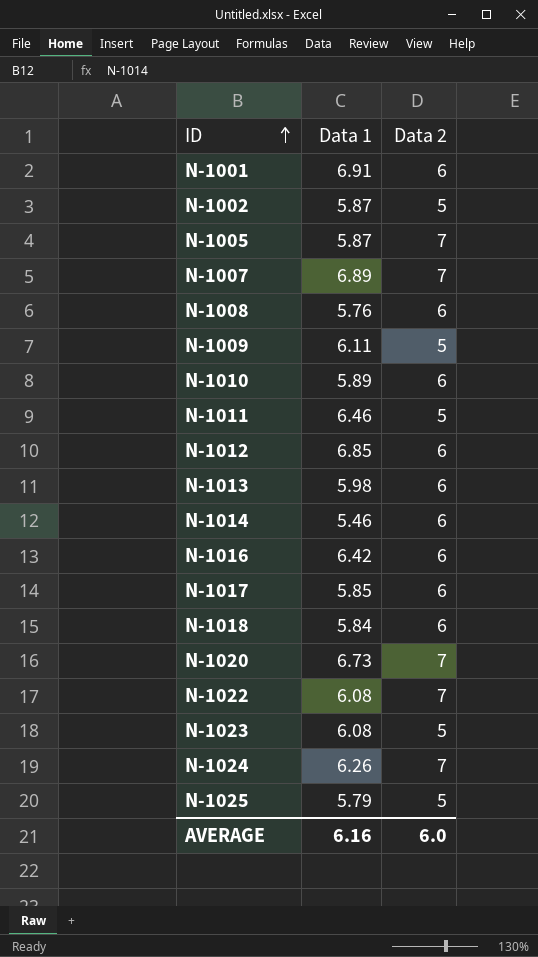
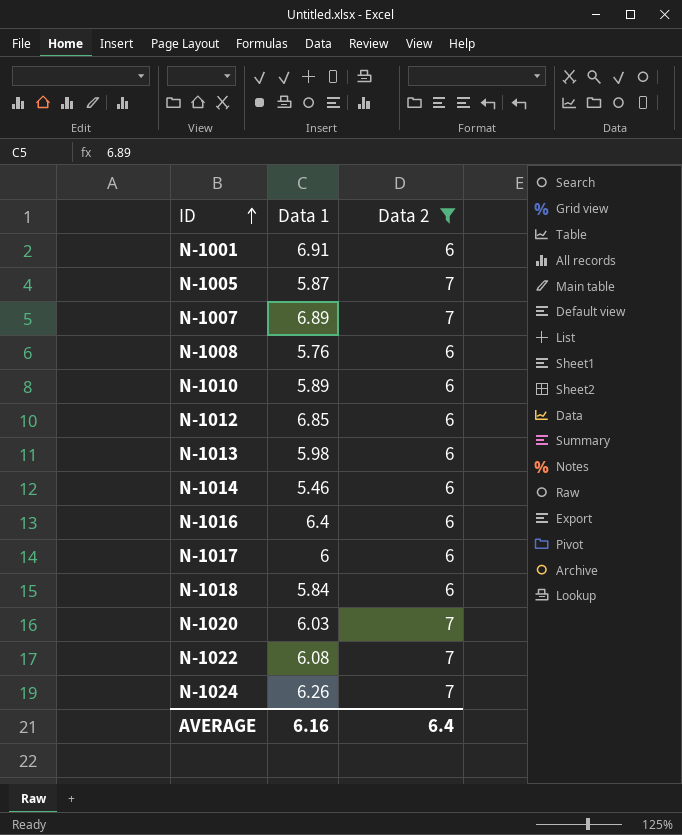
filter: none -> Data 2 != 5
N-1016 | Data 1: 6.42 -> 6.4
N-1017 | Data 1: 5.85 -> 6
N-1020 | Data 1: 6.73 -> 6.03
AVERAGE | Data 2: 6.0 -> 6.4

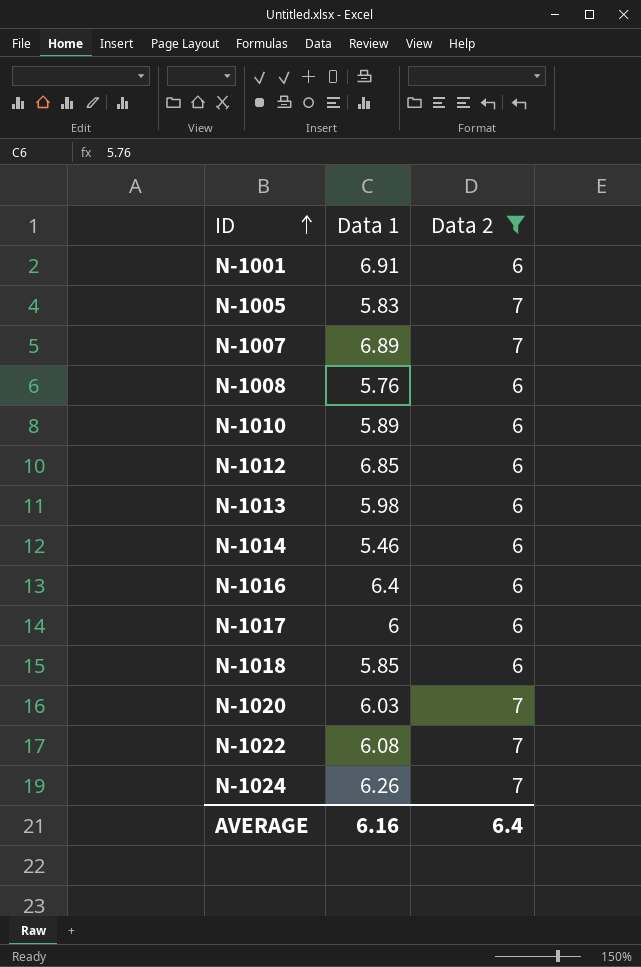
N-1005 | Data 1: 5.87 -> 5.83
N-1018 | Data 1: 5.84 -> 5.85

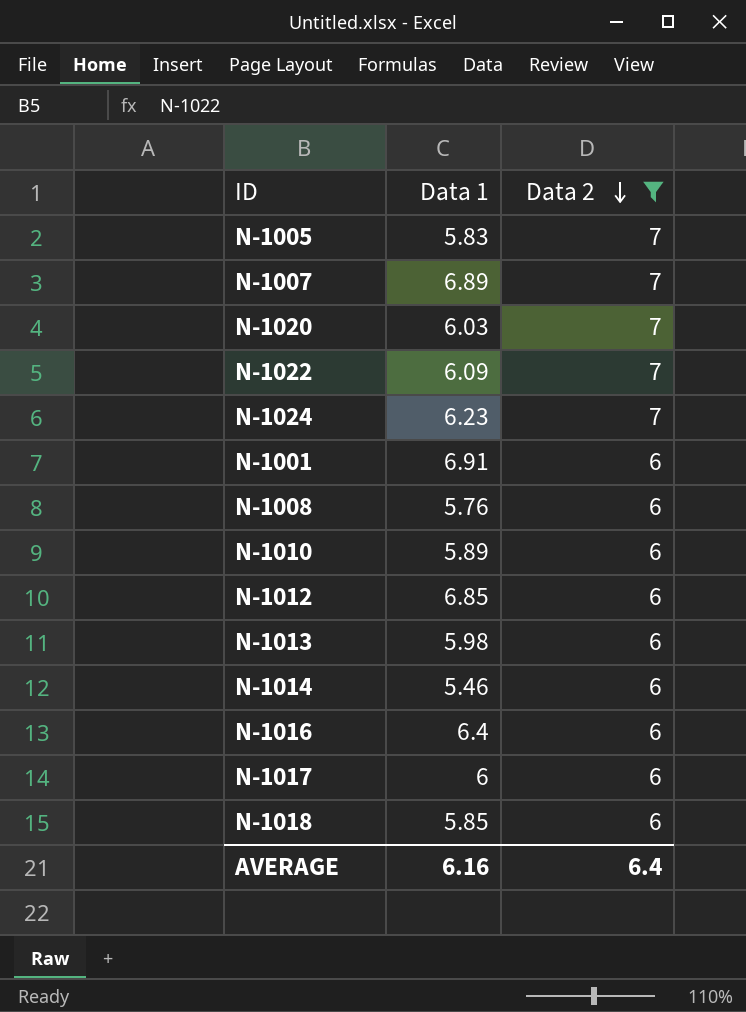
row order: ID ascending -> Data 2 descending
N-1022 | Data 1: 6.08 -> 6.09
N-1024 | Data 1: 6.26 -> 6.23

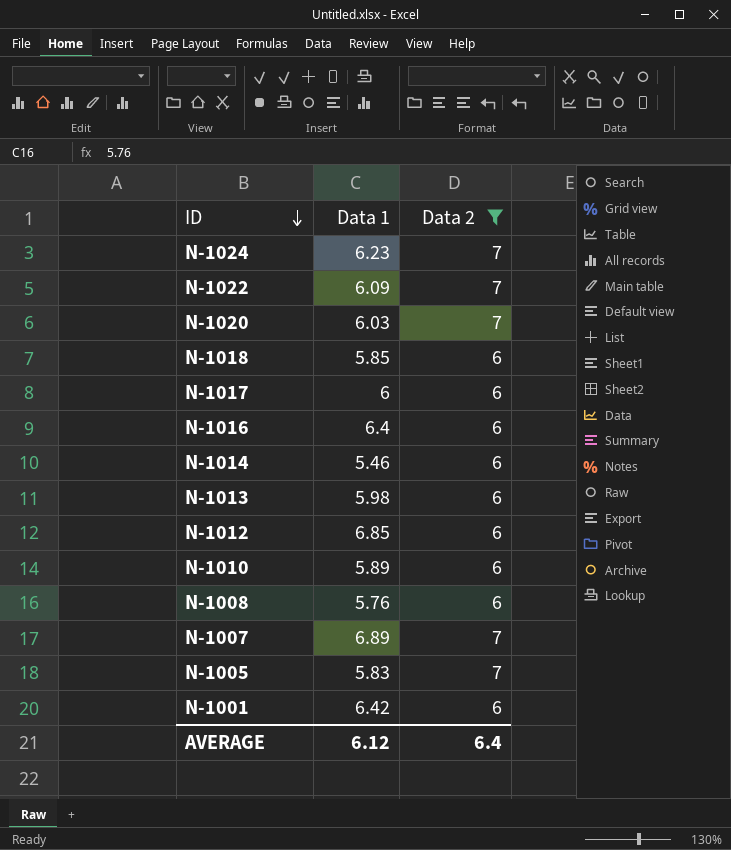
row order: Data 2 descending -> ID descending
N-1001 | Data 1: 6.91 -> 6.42
AVERAGE | Data 1: 6.16 -> 6.12

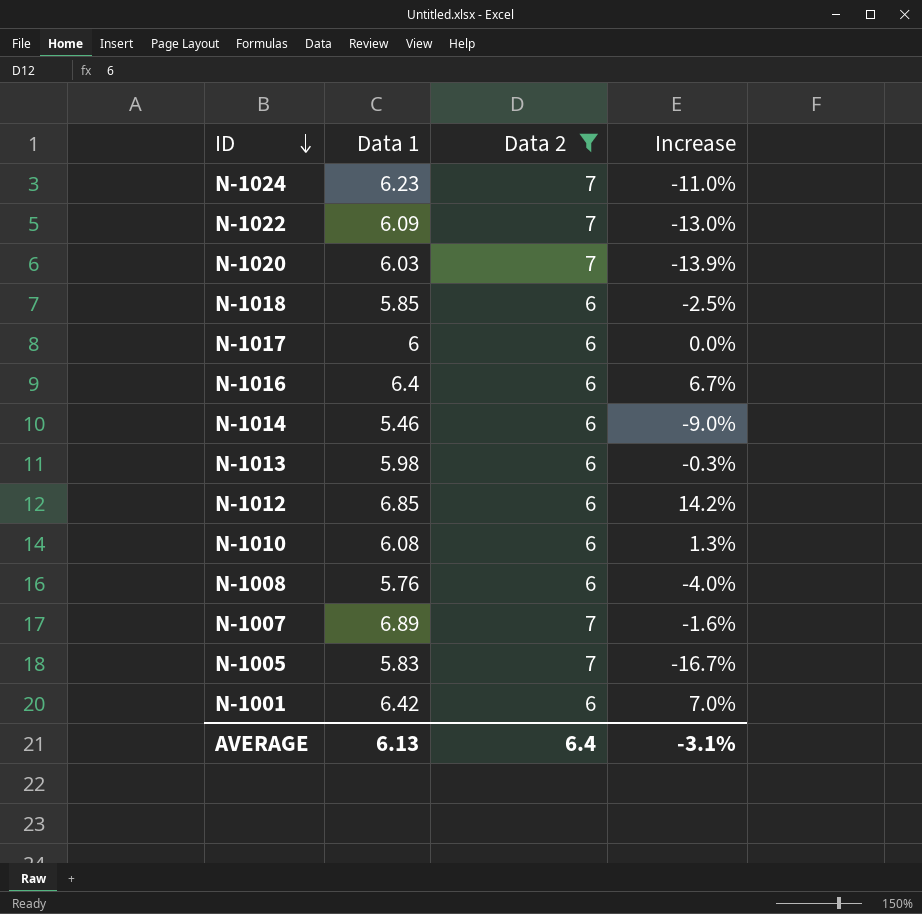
column Increase | formula: none -> ([Data 1] - [Data 2]) / [Data 2]
N-1010 | Data 1: 5.89 -> 6.08
AVERAGE | Data 1: 6.12 -> 6.13

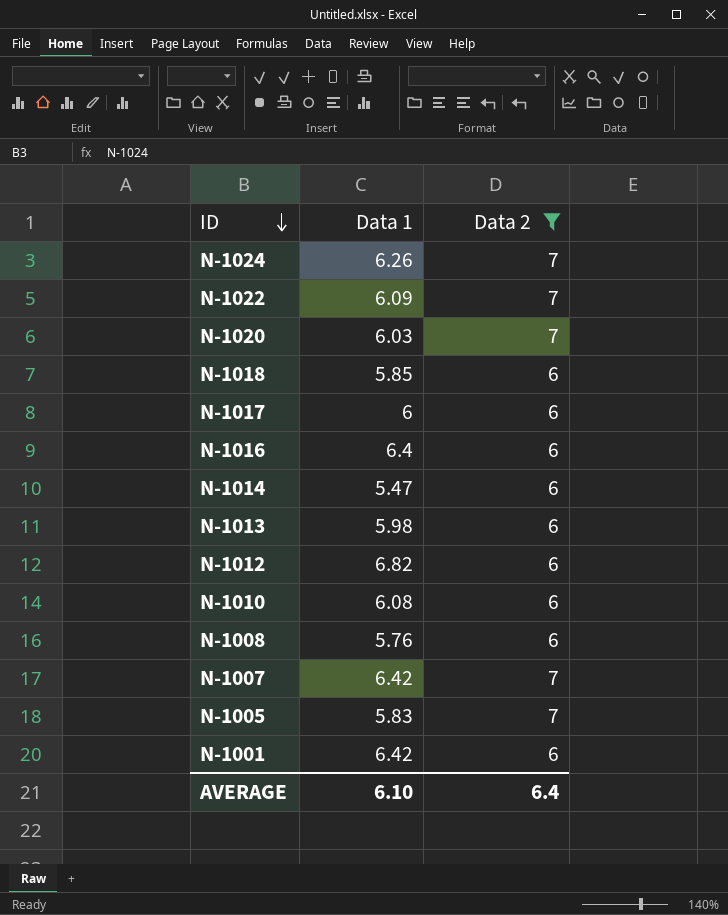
column Increase | formula: ([Data 1] - [Data 2]) / [Data 2] -> none
N-1024 | Data 1: 6.23 -> 6.26
N-1014 | Data 1: 5.46 -> 5.47
N-1012 | Data 1: 6.85 -> 6.82
N-1007 | Data 1: 6.89 -> 6.42
AVERAGE | Data 1: 6.13 -> 6.10

